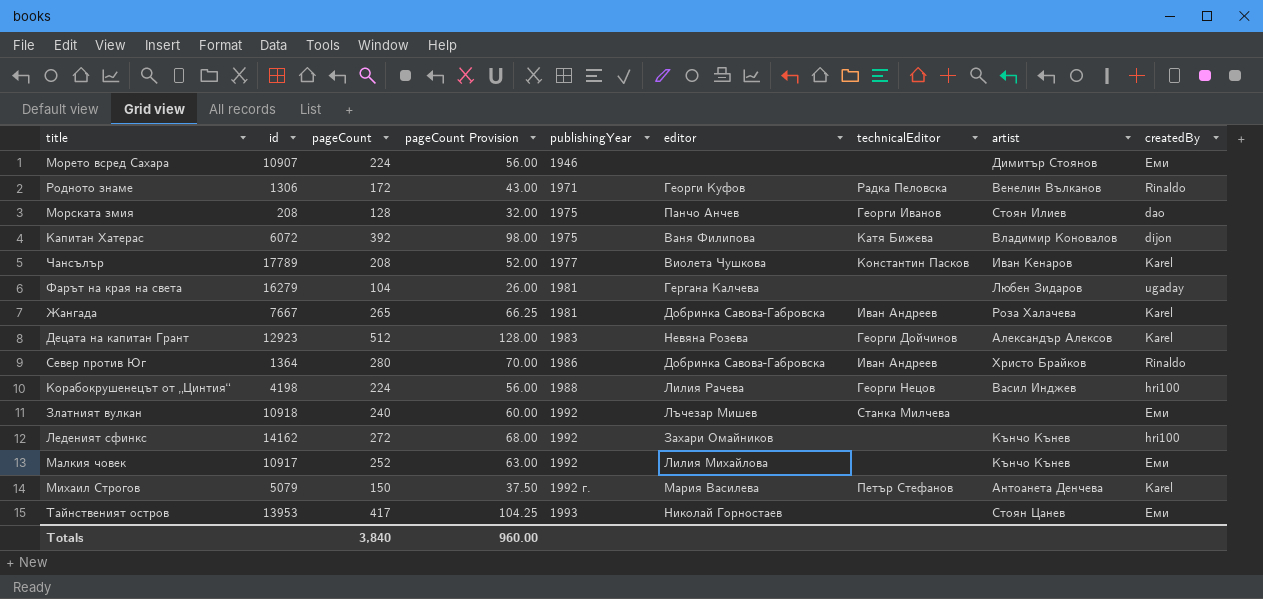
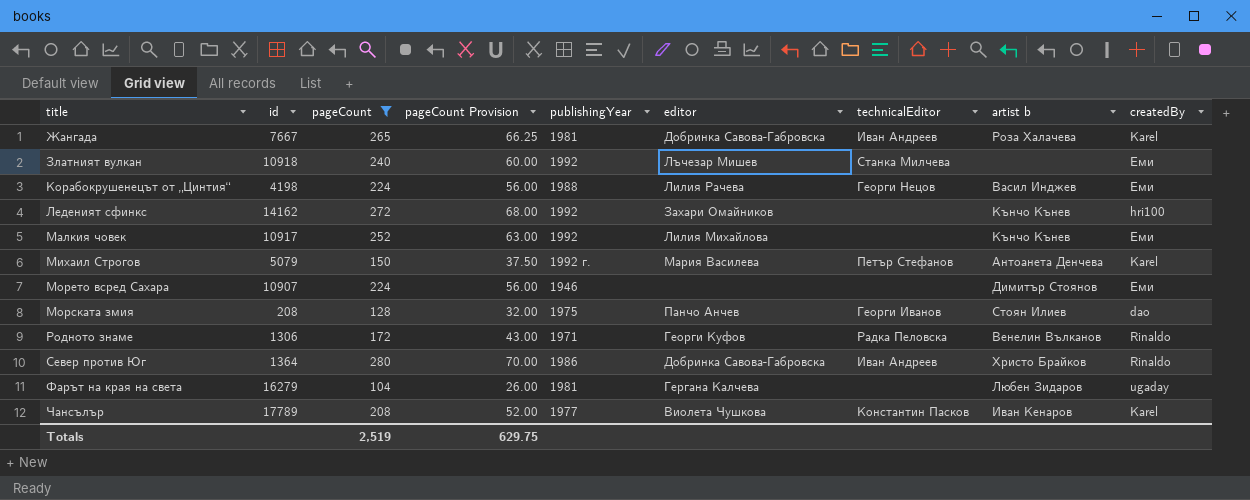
filter: none -> pageCount <= 280
row order: publishingYear ascending -> title ascending
column name: artist -> artist b
Корабокрушенецът от „Цинтия“ | createdBy: hri100 -> Еми
Totals | pageCount: 3,840 -> 2,519
Totals | pageCount Provision: 960.00 -> 629.75

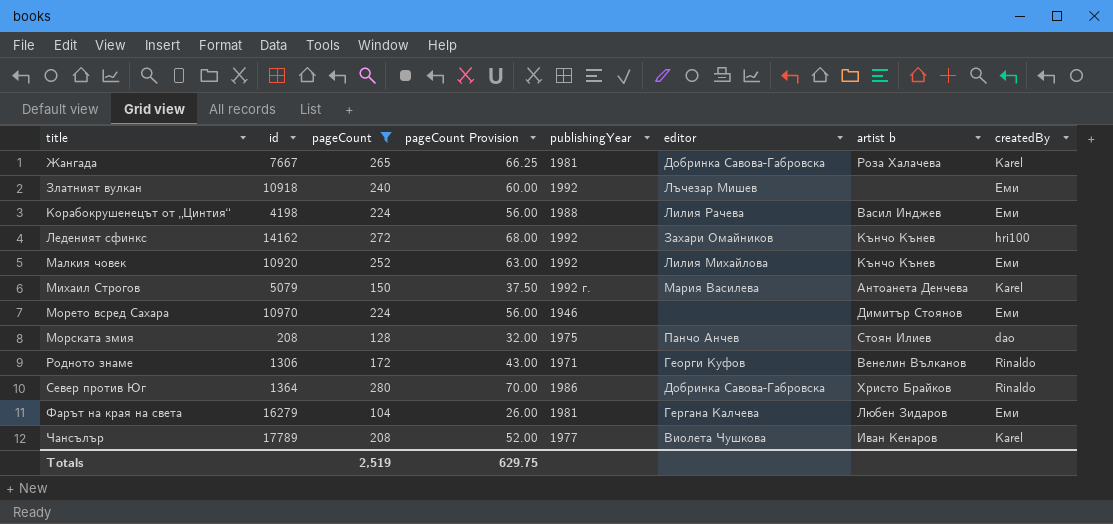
column technicalEditor | position: 7 -> none
Малкия човек | id: 10917 -> 10920
Морето всред Сахара | id: 10907 -> 10970
Фарът на края на света | createdBy: ugaday -> Еми

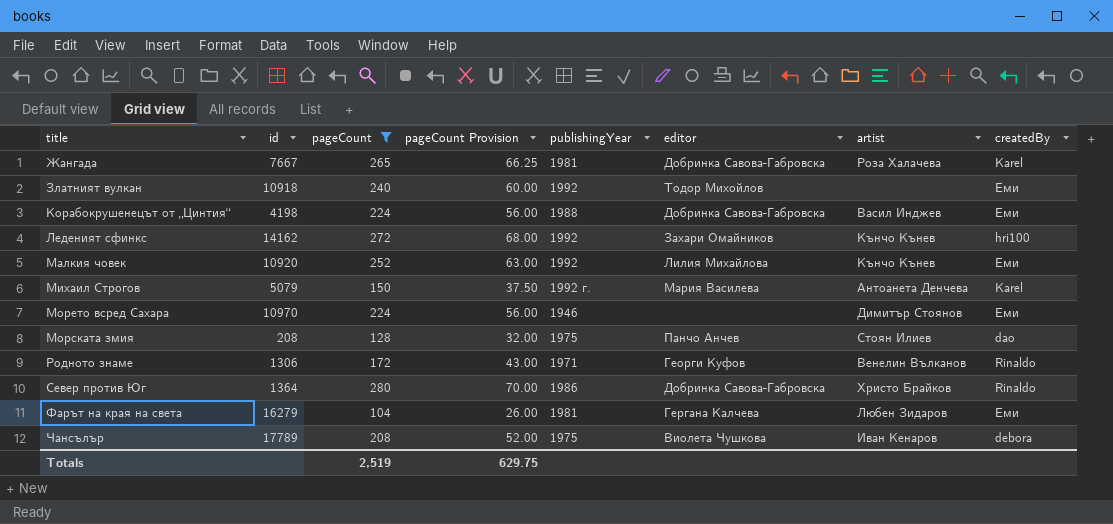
column name: artist b -> artist
Златният вулкан | editor: Лъчезар Мишев -> Тодор Михойлов
Корабокрушенецът от „Цинтия“ | editor: Лилия Рачева -> Добринка Савова-Габровска
Чансълър | publishingYear: 1977 -> 1975
Чансълър | createdBy: Karel -> debora

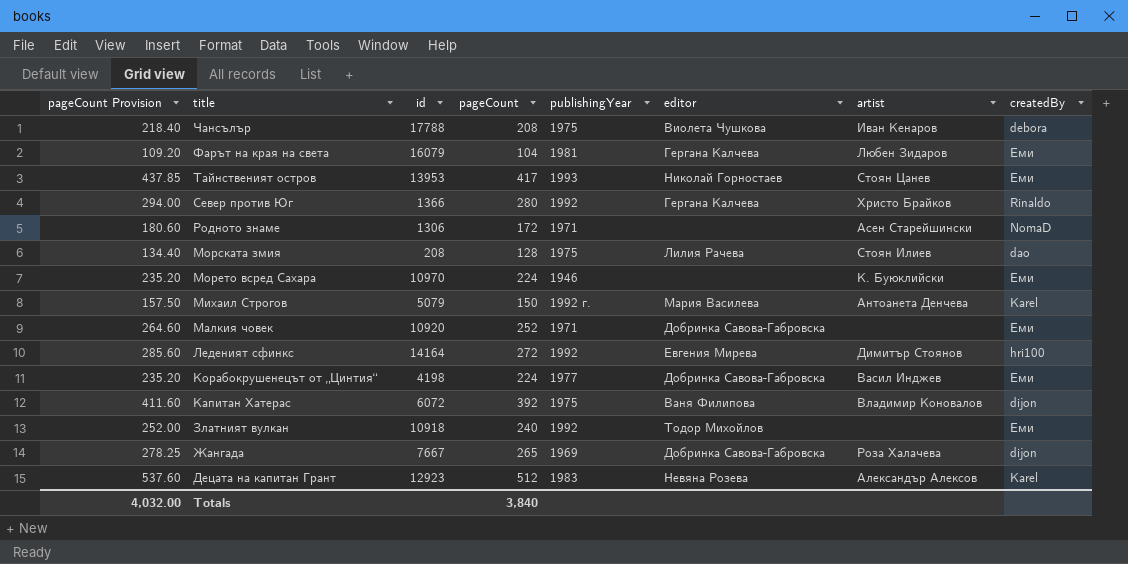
filter: pageCount <= 280 -> none
row order: title ascending -> title descending
column pageCount Provision | formula: [pageCount] * 0.25 -> [pageCount] * 1.05
column pageCount Provision | position: 4 -> 1
Чансълър | id: 17789 -> 17788
Фарът на края на света | id: 16279 -> 16079
Север против Юг | id: 1364 -> 1366
Север против Юг | publishingYear: 1986 -> 1992
Север против Юг | editor: Добринка Савова-Габровска -> Гергана Калчева
Родното знаме | editor: Георги Куфов -> none
Родното знаме | artist: Венелин Вълканов -> Асен Старейшински
Родното знаме | createdBy: Rinaldo -> NomaD
Морската змия | editor: Панчо Анчев -> Лилия Рачева
Морето всред Сахара | artist: Димитър Стоянов -> К. Буюклийски
Малкия човек | publishingYear: 1992 -> 1971
Малкия човек | editor: Лилия Михайлова -> Добринка Савова-Габровска
Малкия човек | artist: Кънчо Кънев -> none
Леденият сфинкс | id: 14162 -> 14164
Леденият сфинкс | editor: Захари Омайников -> Евгения Мирева
Леденият сфинкс | artist: Кънчо Кънев -> Димитър Стоянов
Корабокрушенецът от „Цинтия“ | publishingYear: 1988 -> 1977
Жангада | publishingYear: 1981 -> 1969
Жангада | createdBy: Karel -> dijon
Totals | pageCount Provision: 629.75 -> 4,032.00
Totals | pageCount: 2,519 -> 3,840

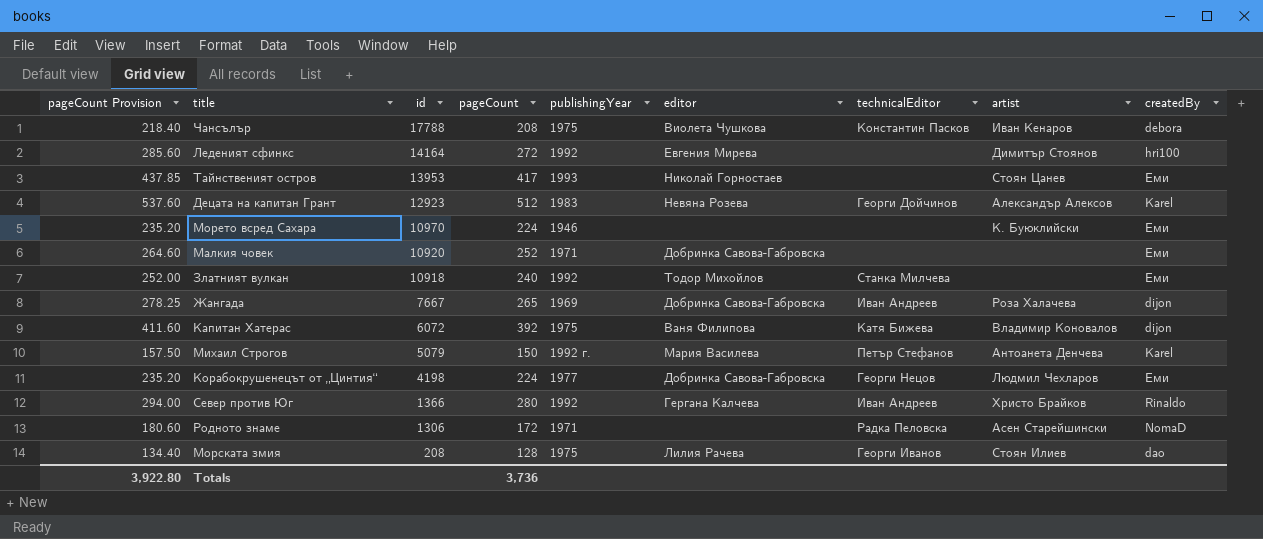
row order: title descending -> id descending
column technicalEditor | position: none -> 7
row Фарът на края на света: 109.20 | 16079 | 104 | 1981 | Гергана Калчева | Любен Зидаров | Еми -> none
Корабокрушенецът от „Цинтия“ | artist: Васил Инджев -> Людмил Чехларов
Totals | pageCount Provision: 4,032.00 -> 3,922.80
Totals | pageCount: 3,840 -> 3,736

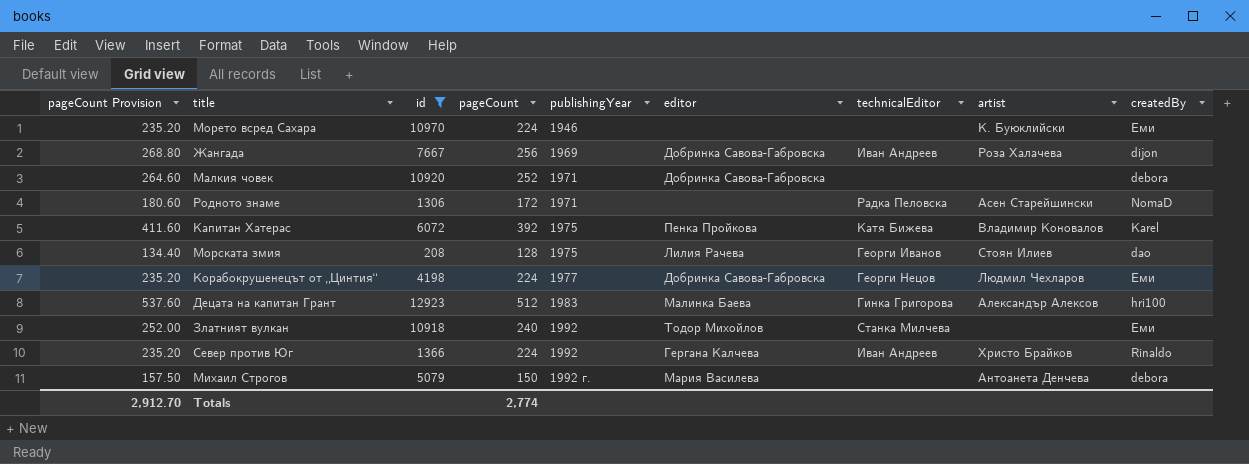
filter: none -> id <= 12923
row order: id descending -> publishingYear ascending
Жангада | pageCount Provision: 278.25 -> 268.80
Жангада | pageCount: 265 -> 256
Малкия човек | createdBy: Еми -> debora
Капитан Хатерас | editor: Ваня Филипова -> Пенка Пройкова
Капитан Хатерас | createdBy: dijon -> Karel
Децата на капитан Грант | editor: Невяна Розева -> Малинка Баева
Децата на капитан Грант | technicalEditor: Георги Дойчинов -> Гинка Григорова
Децата на капитан Грант | createdBy: Karel -> hri100
Север против Юг | pageCount Provision: 294.00 -> 235.20
Север против Юг | pageCount: 280 -> 224
Михаил Строгов | technicalEditor: Петър Стефанов -> none
Михаил Строгов | createdBy: Karel -> debora
Totals | pageCount Provision: 3,922.80 -> 2,912.70
Totals | pageCount: 3,736 -> 2,774

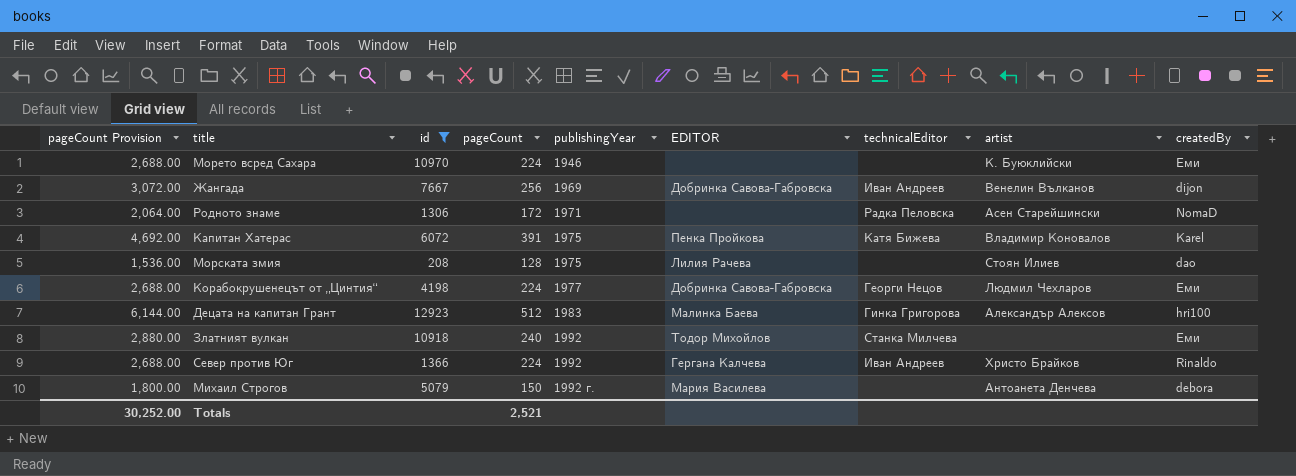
column pageCount Provision | formula: [pageCount] * 1.05 -> [pageCount] * 12
column name: editor -> EDITOR
row Малкия човек: 264.60 | 10920 | 252 | 1971 | Добринка Савова-Габровска | none | none | debora -> none
Жангада | artist: Роза Халачева -> Венелин Вълканов
Капитан Хатерас | pageCount: 392 -> 391
Морската змия | technicalEditor: Георги Иванов -> none
Totals | pageCount Provision: 2,912.70 -> 30,252.00
Totals | pageCount: 2,774 -> 2,521

